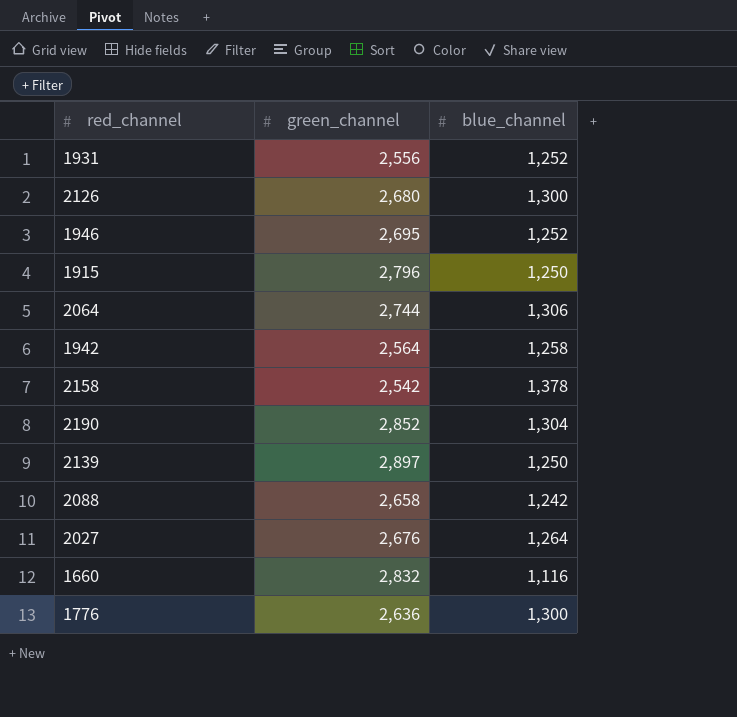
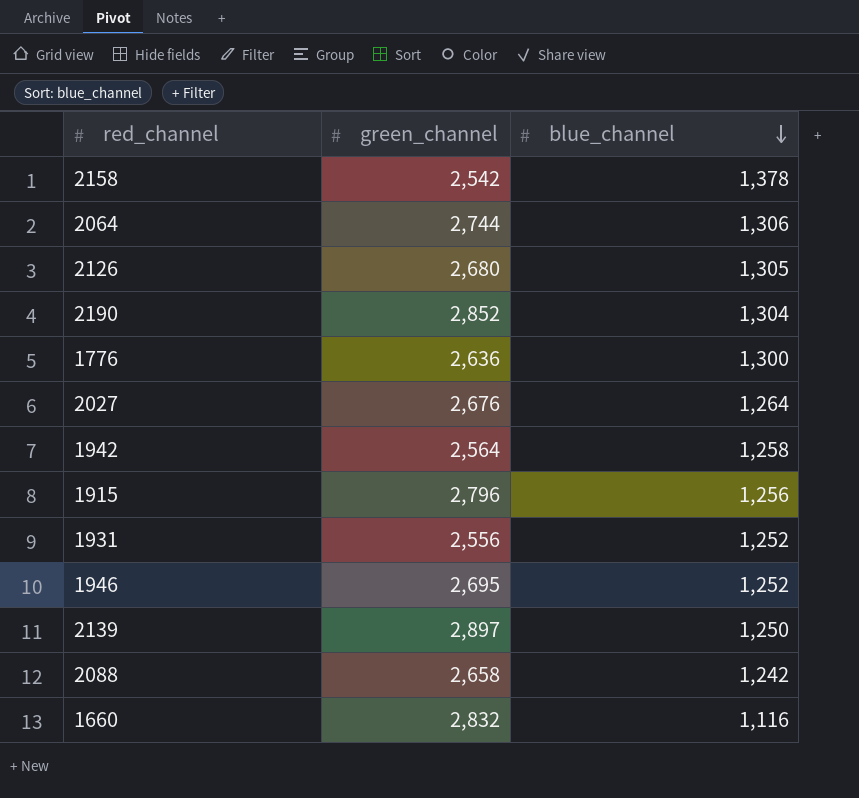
row order: none -> blue_channel descending
2126 | blue_channel: 1,300 -> 1,305
1915 | blue_channel: 1,250 -> 1,256

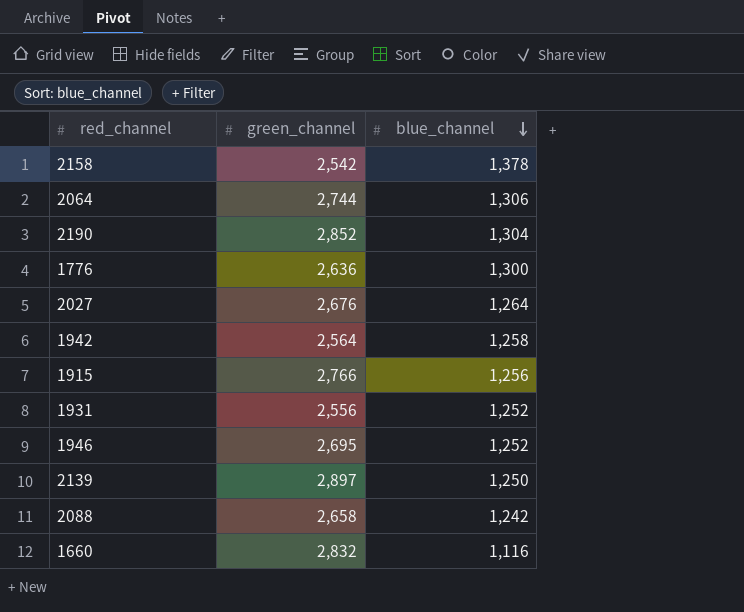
row 2126: 2,680 | 1,305 -> none
1915 | green_channel: 2,796 -> 2,766

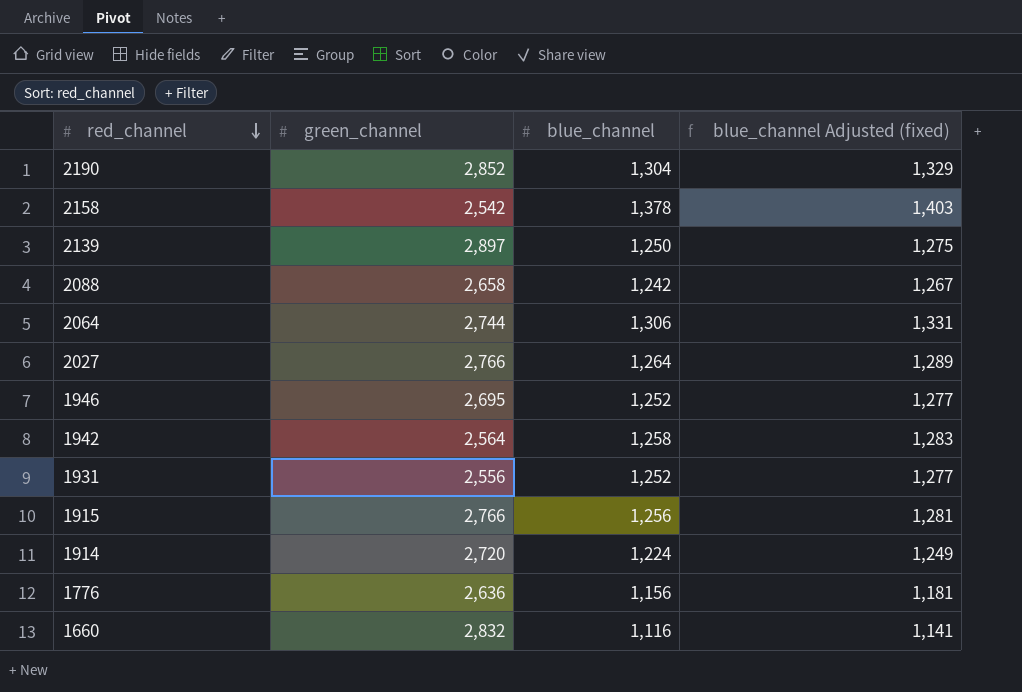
row order: blue_channel descending -> red_channel descending
column blue_channel Adjusted (fixed) | formula: none -> [blue_channel] + 25
2027 | green_channel: 2,676 -> 2,766
row 1914: none -> 2,720 | 1,224 | 1,249
1776 | blue_channel: 1,300 -> 1,156

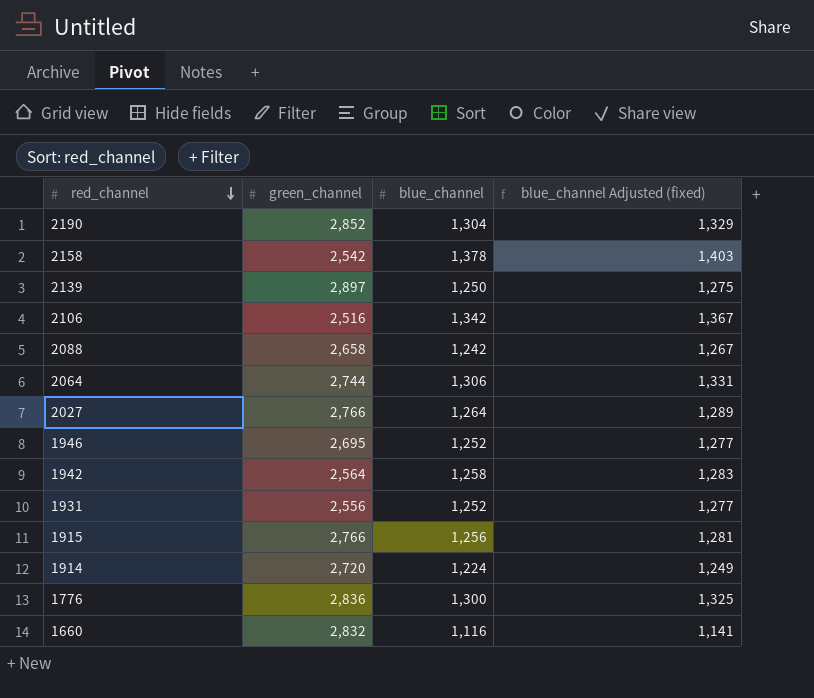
row 2106: none -> 2,516 | 1,342 | 1,367
1776 | green_channel: 2,636 -> 2,836
1776 | blue_channel: 1,156 -> 1,300
1776 | blue_channel Adjusted (fixed): 1,181 -> 1,325

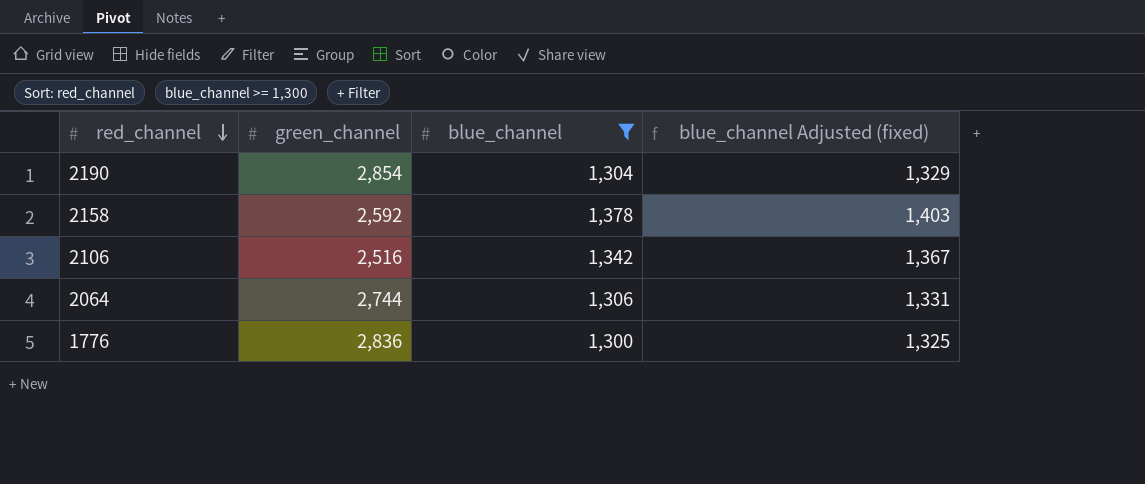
filter: none -> blue_channel >= 1,300
2190 | green_channel: 2,852 -> 2,854
2158 | green_channel: 2,542 -> 2,592

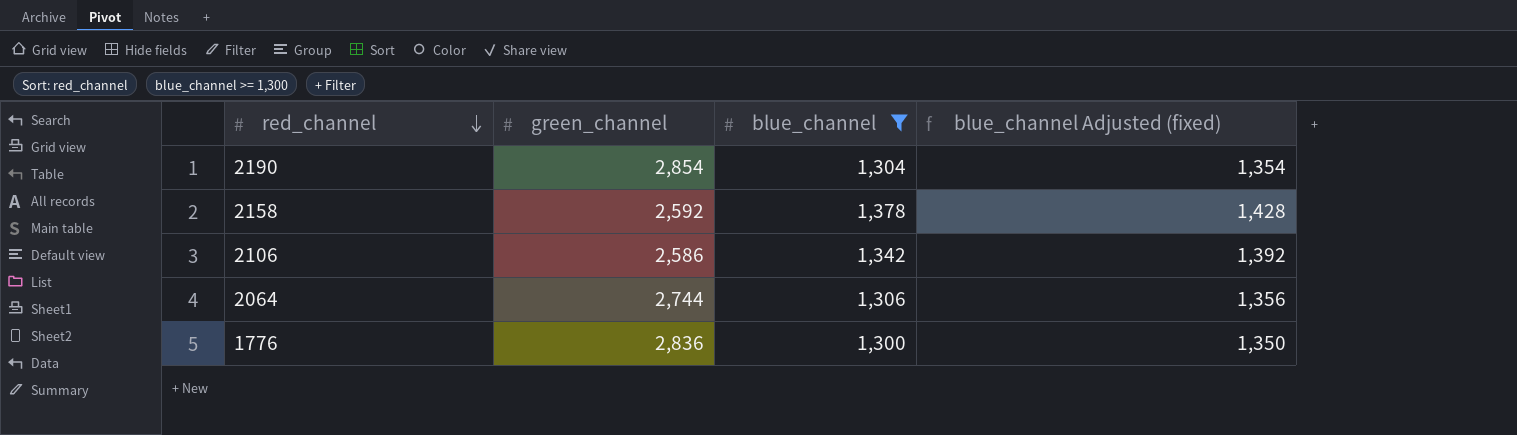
column blue_channel Adjusted (fixed) | formula: [blue_channel] + 25 -> [blue_channel] + 50
2106 | green_channel: 2,516 -> 2,586

